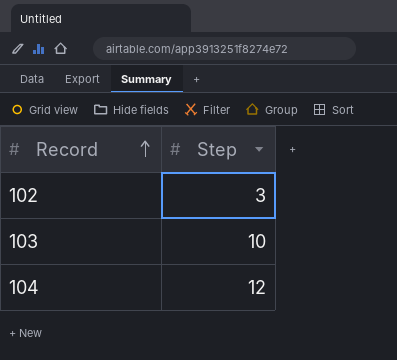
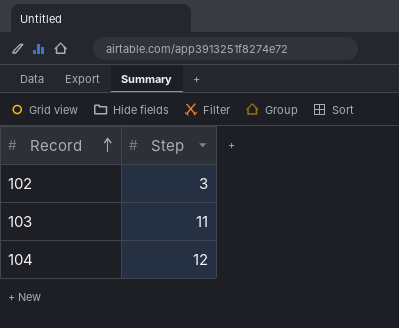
103 | Step: 10 -> 11

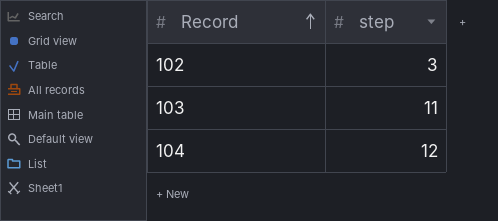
column name: Step -> step

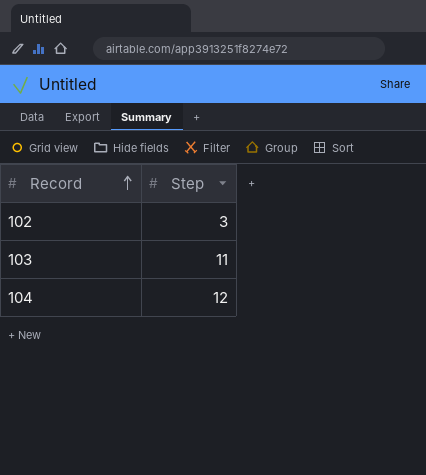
column name: step -> Step

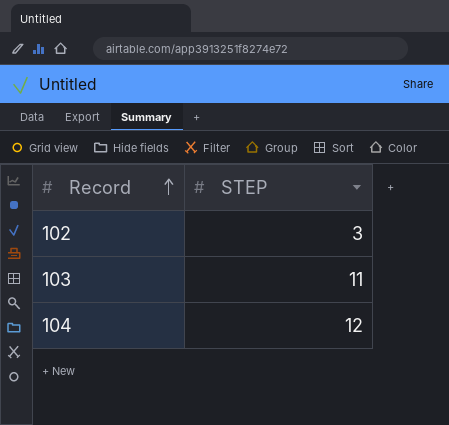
column name: Step -> STEP

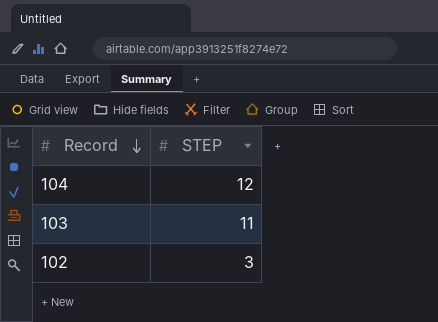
row order: Record ascending -> Record descending

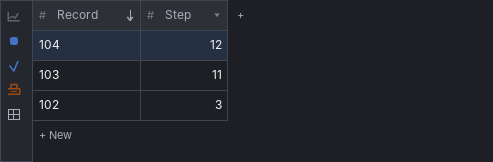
column name: STEP -> Step

